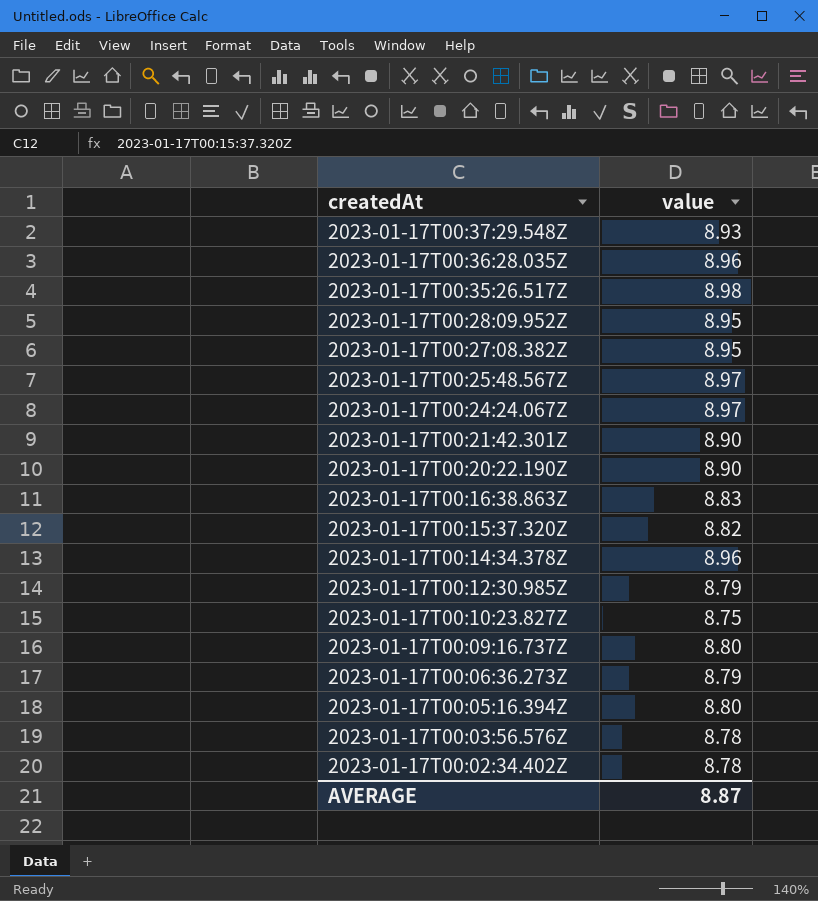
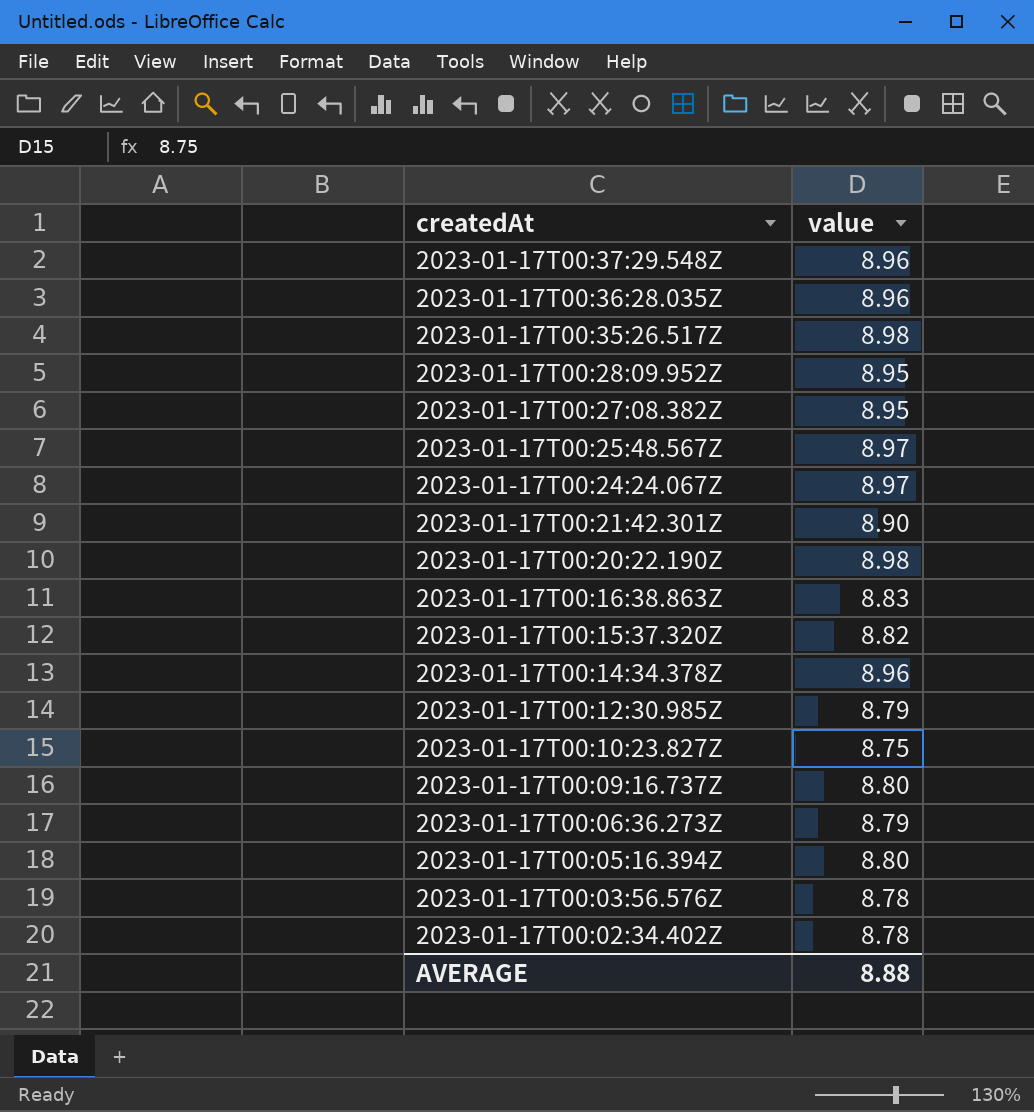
2023-01-17T00:37:29.548Z | value: 8.93 -> 8.96
2023-01-17T00:20:22.190Z | value: 8.90 -> 8.98
AVERAGE | value: 8.87 -> 8.88

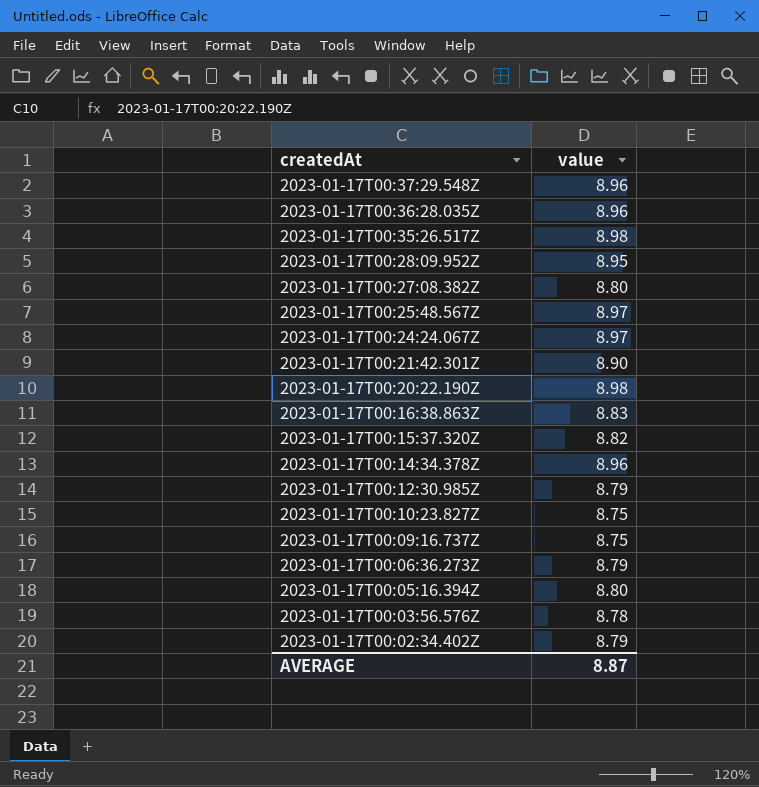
2023-01-17T00:27:08.382Z | value: 8.95 -> 8.80
2023-01-17T00:09:16.737Z | value: 8.80 -> 8.75
2023-01-17T00:02:34.402Z | value: 8.78 -> 8.79
AVERAGE | value: 8.88 -> 8.87

